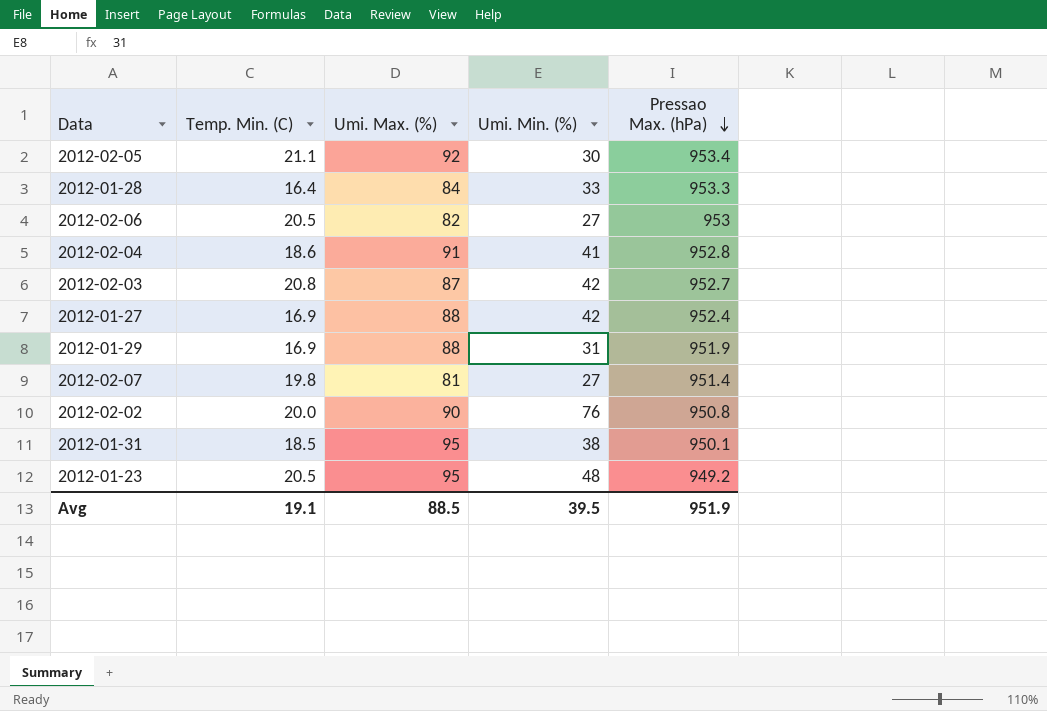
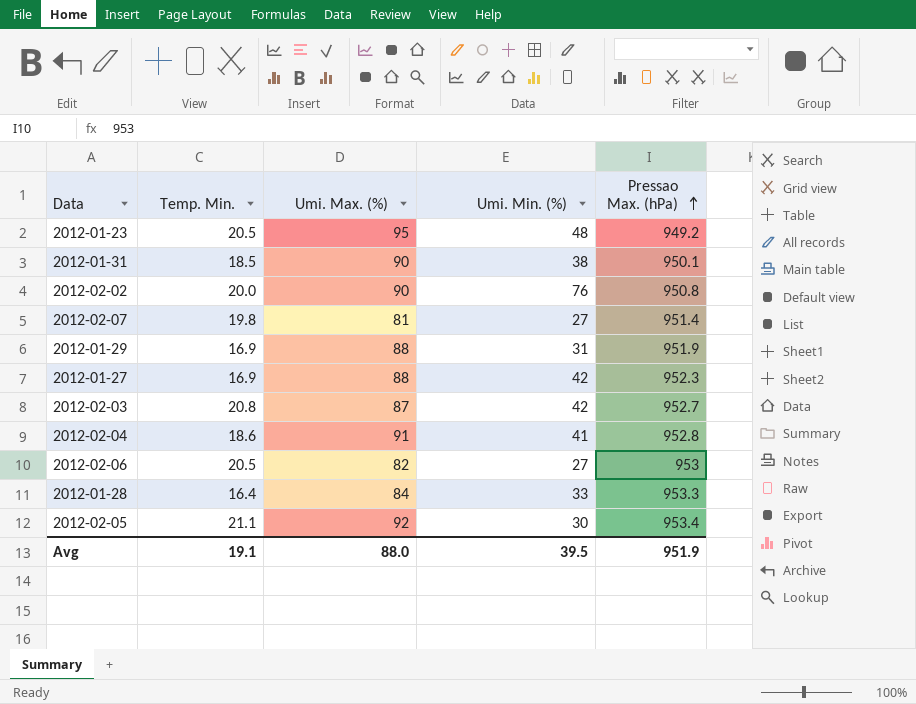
row order: Pressao Max. (hPa) descending -> Pressao Max. (hPa) ascending
column name: Temp. Min. (C) -> Temp. Min.
2012-01-31 | Umi. Max. (%): 95 -> 90
2012-01-27 | Pressao Max. (hPa): 952.4 -> 952.3
Avg | Umi. Max. (%): 88.5 -> 88.0

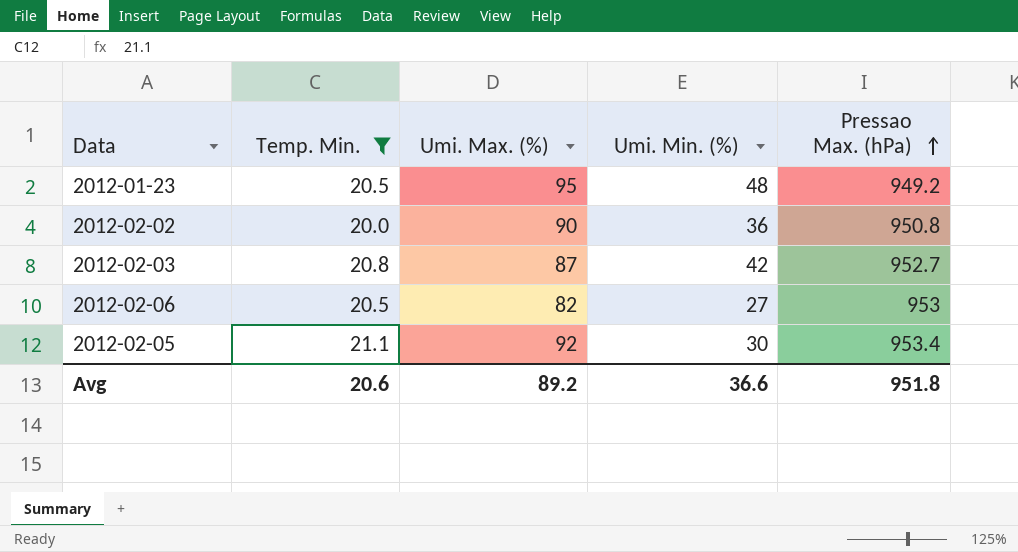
filter: none -> Temp. Min. >= 20.0
2012-02-02 | Umi. Min. (%): 76 -> 36
Avg | Temp. Min.: 19.1 -> 20.6
Avg | Umi. Max. (%): 88.0 -> 89.2
Avg | Umi. Min. (%): 39.5 -> 36.6
Avg | Pressao Max. (hPa): 951.9 -> 951.8

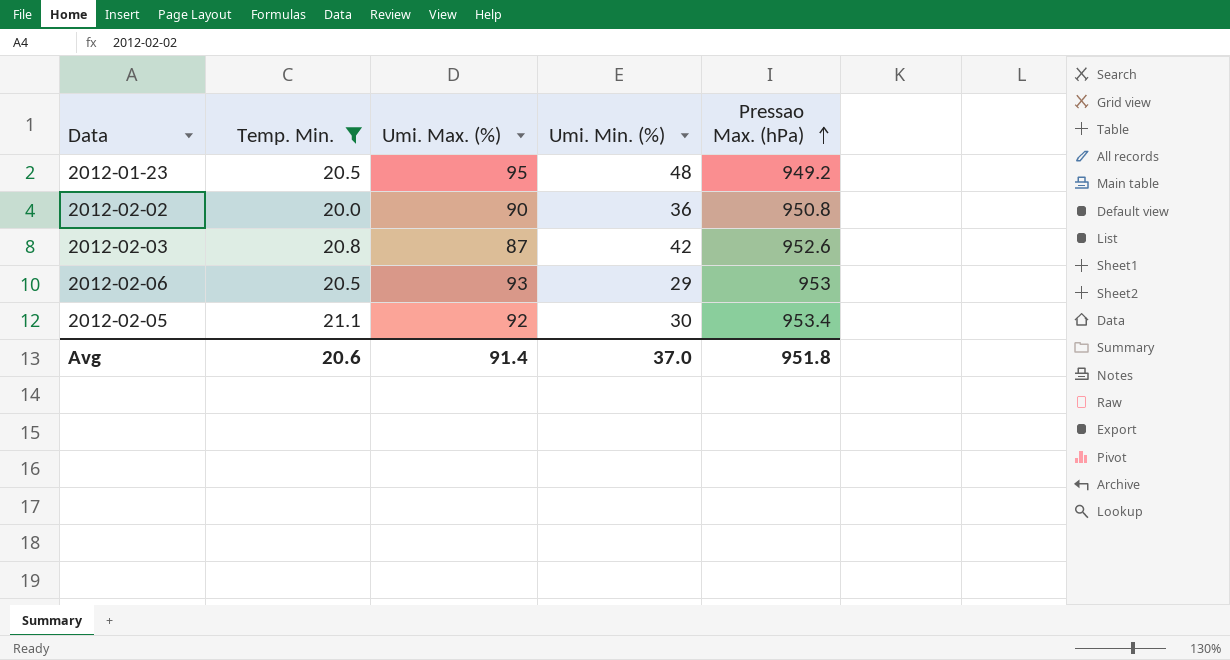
2012-02-03 | Pressao Max. (hPa): 952.7 -> 952.6
2012-02-06 | Umi. Max. (%): 82 -> 93
2012-02-06 | Umi. Min. (%): 27 -> 29
Avg | Umi. Max. (%): 89.2 -> 91.4
Avg | Umi. Min. (%): 36.6 -> 37.0

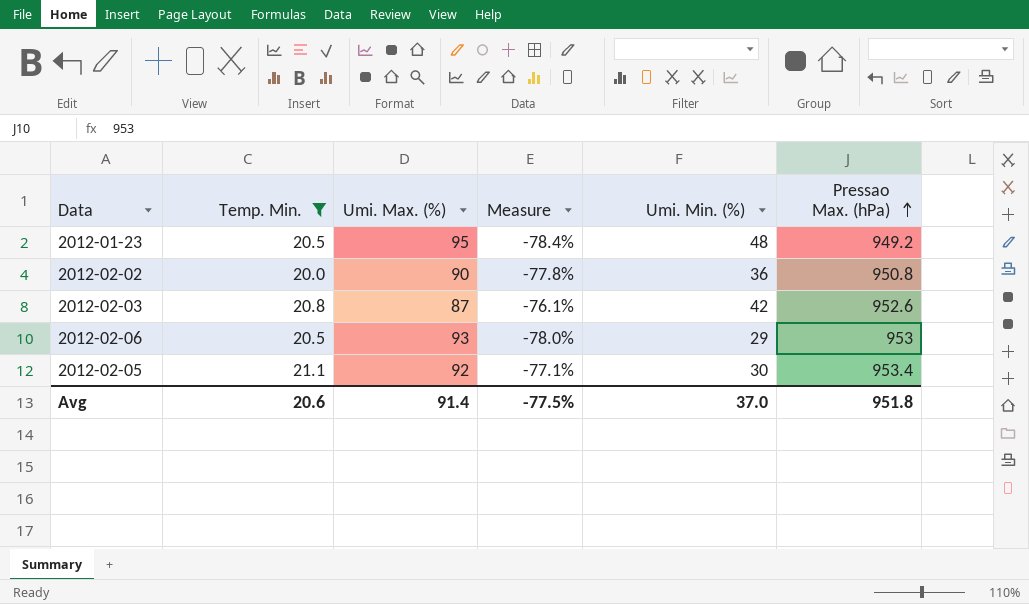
column Measure | formula: none -> ([Temp. Min.] - [Umi. Max. (%)]) / [Umi. Max. (%)]

